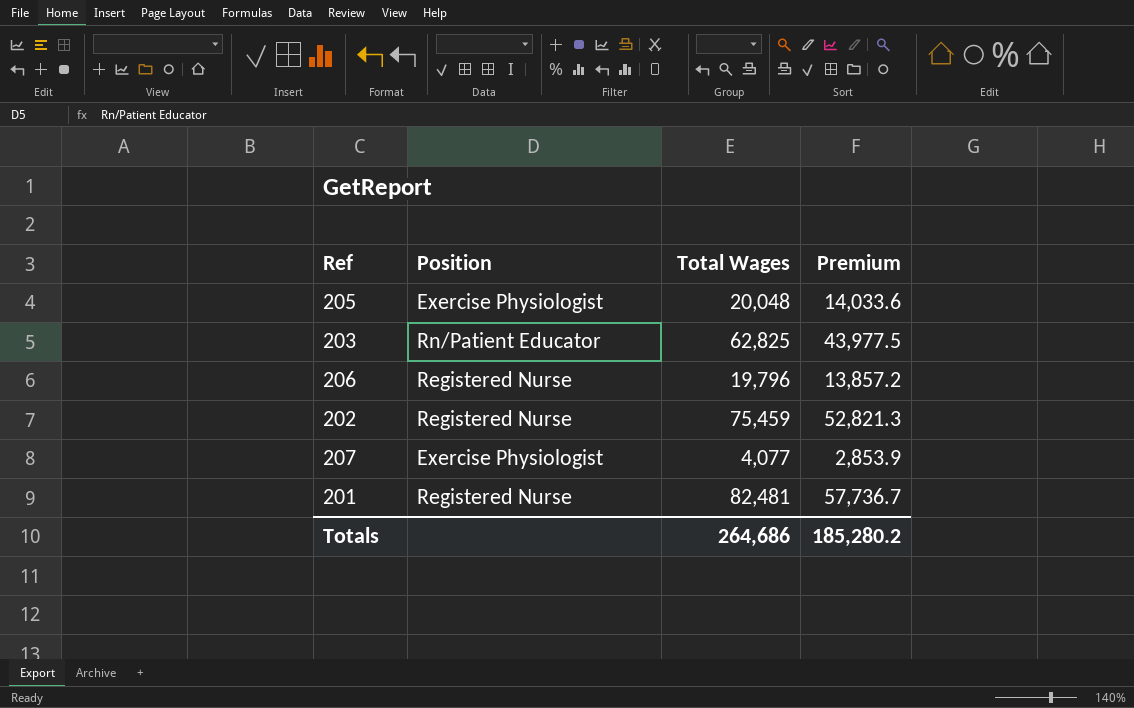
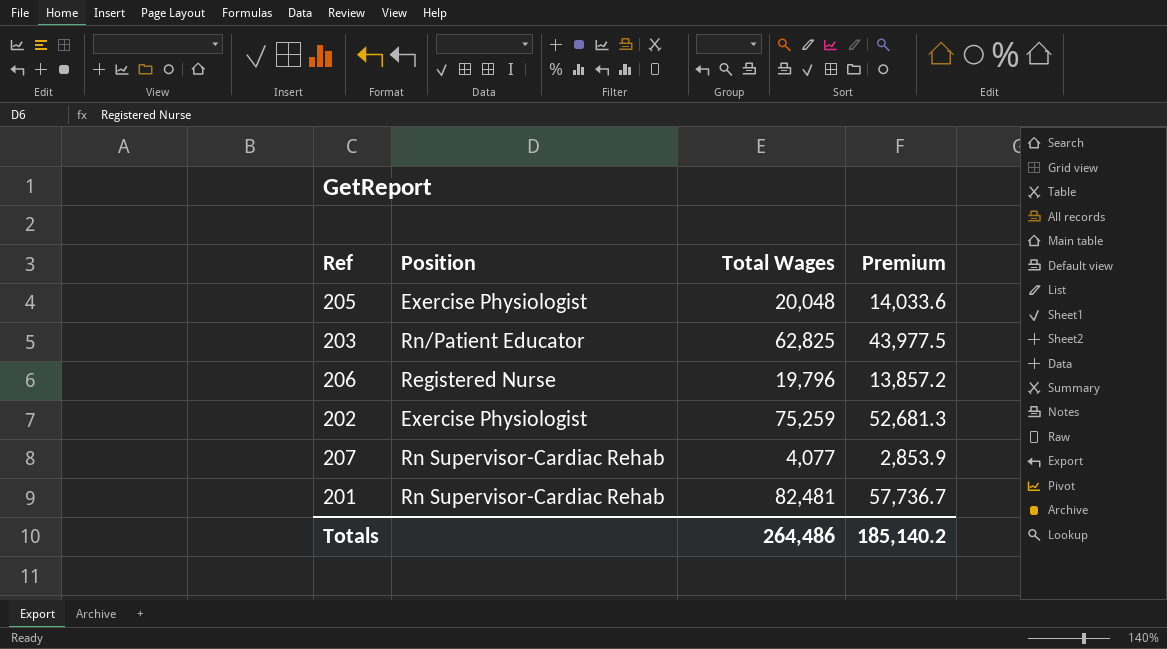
202 | Position: Registered Nurse -> Exercise Physiologist
202 | Total Wages: 75,459 -> 75,259
202 | Premium: 52,821.3 -> 52,681.3
207 | Position: Exercise Physiologist -> Rn Supervisor-Cardiac Rehab
201 | Position: Registered Nurse -> Rn Supervisor-Cardiac Rehab
Totals | Total Wages: 264,686 -> 264,486
Totals | Premium: 185,280.2 -> 185,140.2

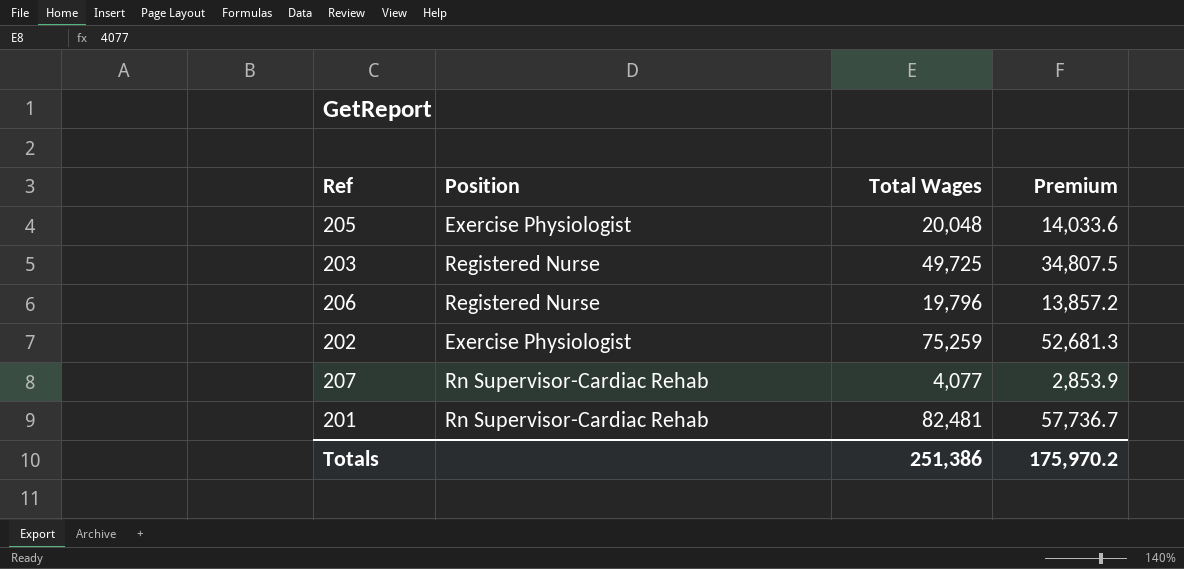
203 | Position: Rn/Patient Educator -> Registered Nurse
203 | Total Wages: 62,825 -> 49,725
203 | Premium: 43,977.5 -> 34,807.5
Totals | Total Wages: 264,486 -> 251,386
Totals | Premium: 185,140.2 -> 175,970.2

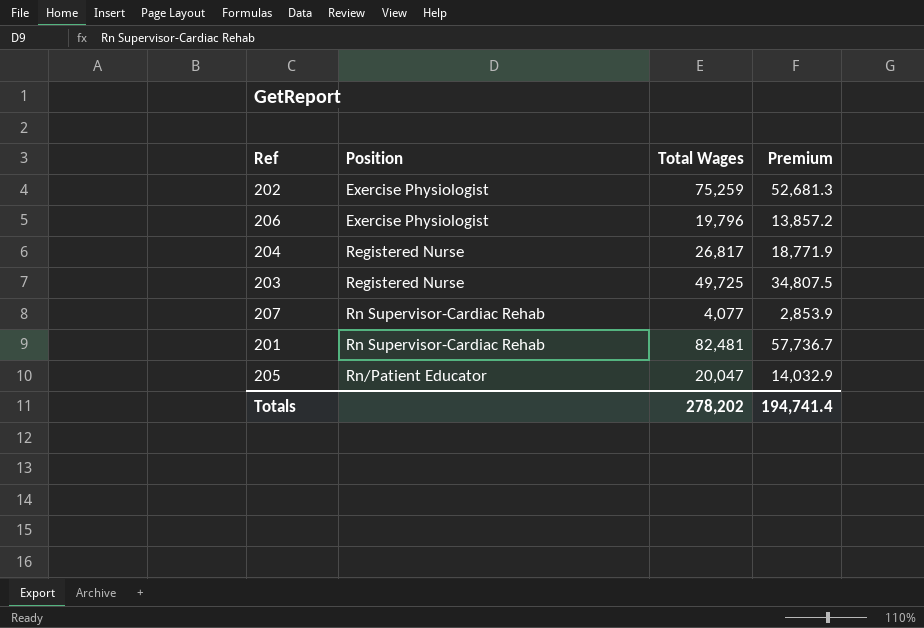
row order: none -> Position ascending
206 | Position: Registered Nurse -> Exercise Physiologist
row 204: none -> Registered Nurse | 26,817 | 18,771.9
205 | Position: Exercise Physiologist -> Rn/Patient Educator
205 | Total Wages: 20,048 -> 20,047
205 | Premium: 14,033.6 -> 14,032.9
Totals | Total Wages: 251,386 -> 278,202
Totals | Premium: 175,970.2 -> 194,741.4

